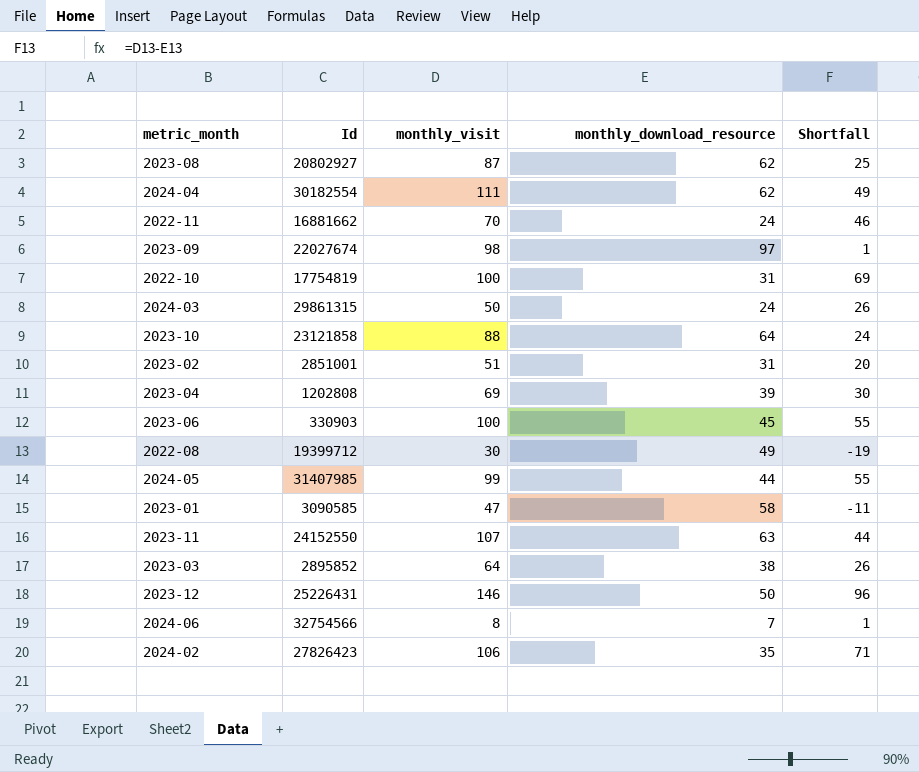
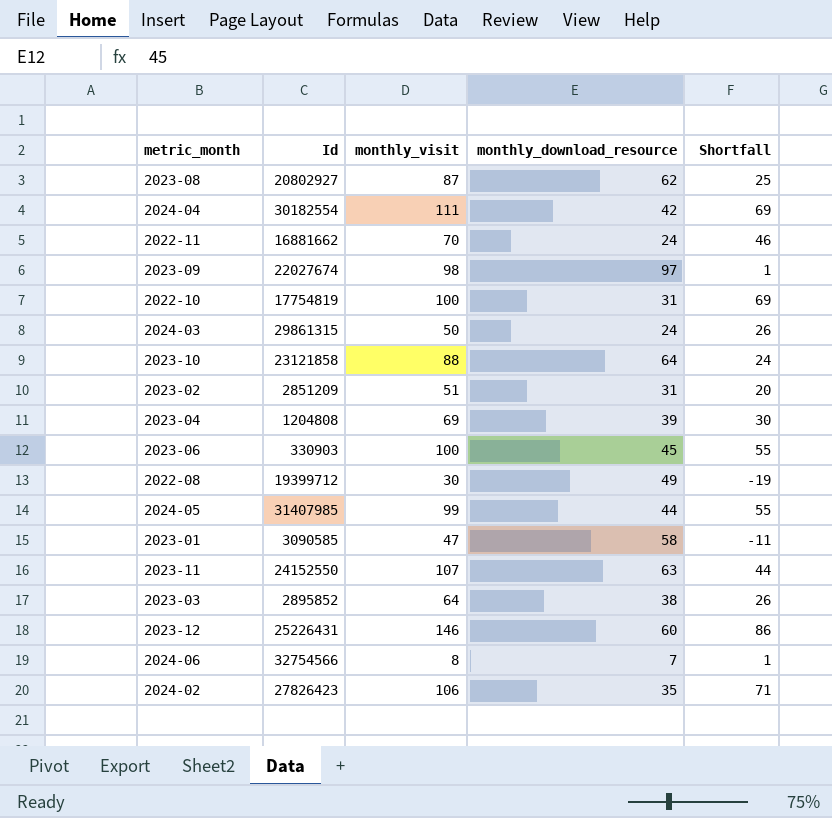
2024-04 | monthly_download_resource: 62 -> 42
2024-04 | Shortfall: 49 -> 69
2023-02 | Id: 2851001 -> 2851209
2023-04 | Id: 1202808 -> 1204808
2023-12 | monthly_download_resource: 50 -> 60
2023-12 | Shortfall: 96 -> 86

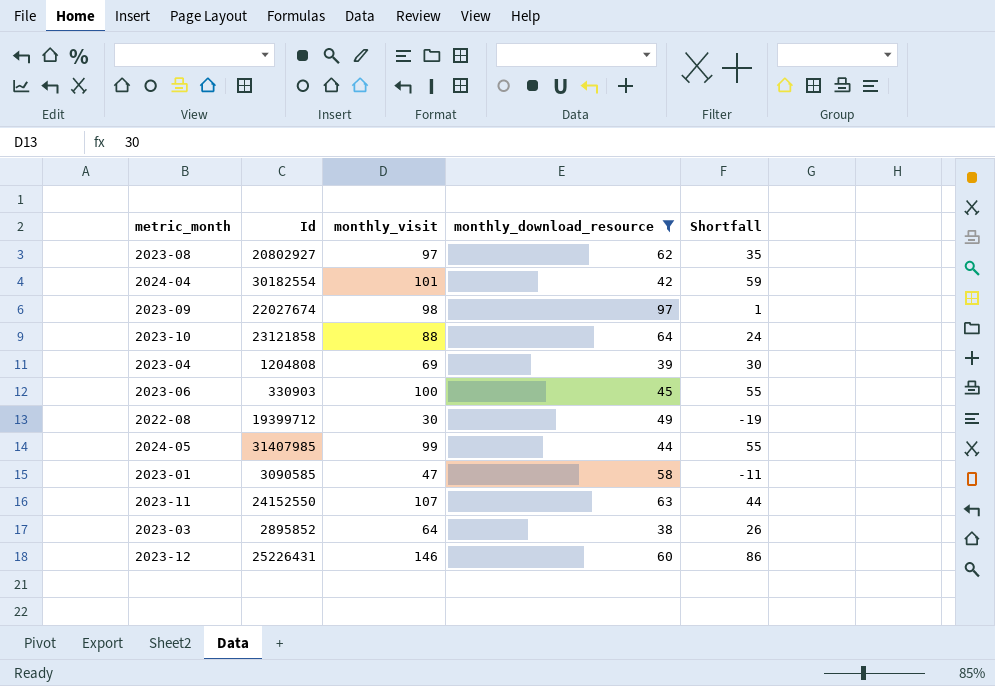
filter: none -> monthly_download_resource >= 38
2023-08 | monthly_visit: 87 -> 97
2023-08 | Shortfall: 25 -> 35
2024-04 | monthly_visit: 111 -> 101
2024-04 | Shortfall: 69 -> 59

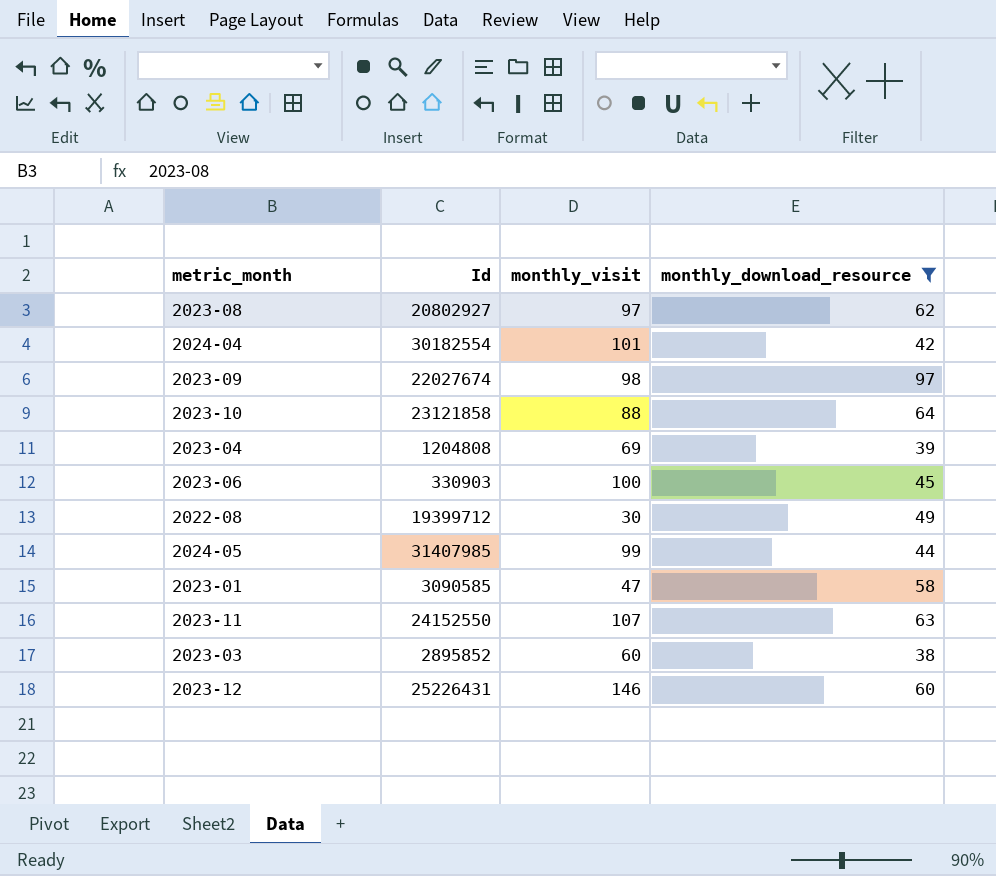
column Shortfall | formula: [monthly_visit] - [monthly_download_resource] -> none
2023-03 | monthly_visit: 64 -> 60

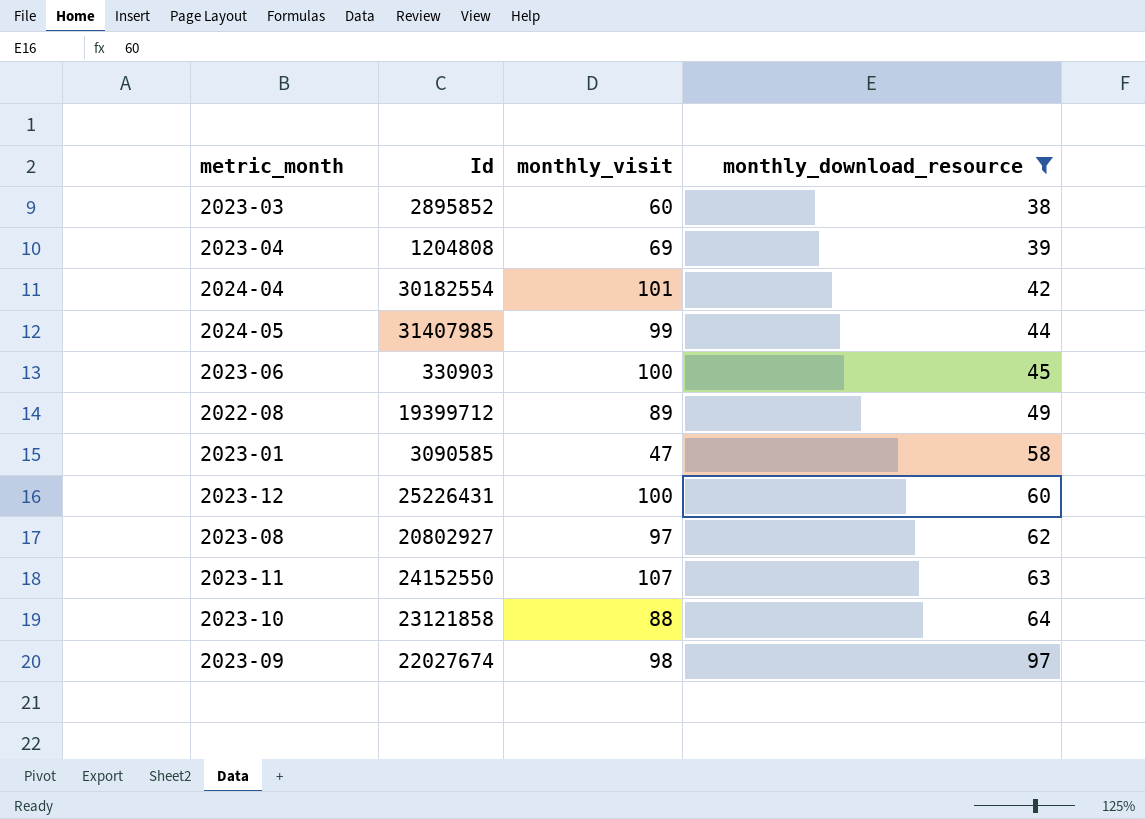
row order: none -> monthly_download_resource ascending
2022-08 | monthly_visit: 30 -> 89
2023-12 | monthly_visit: 146 -> 100

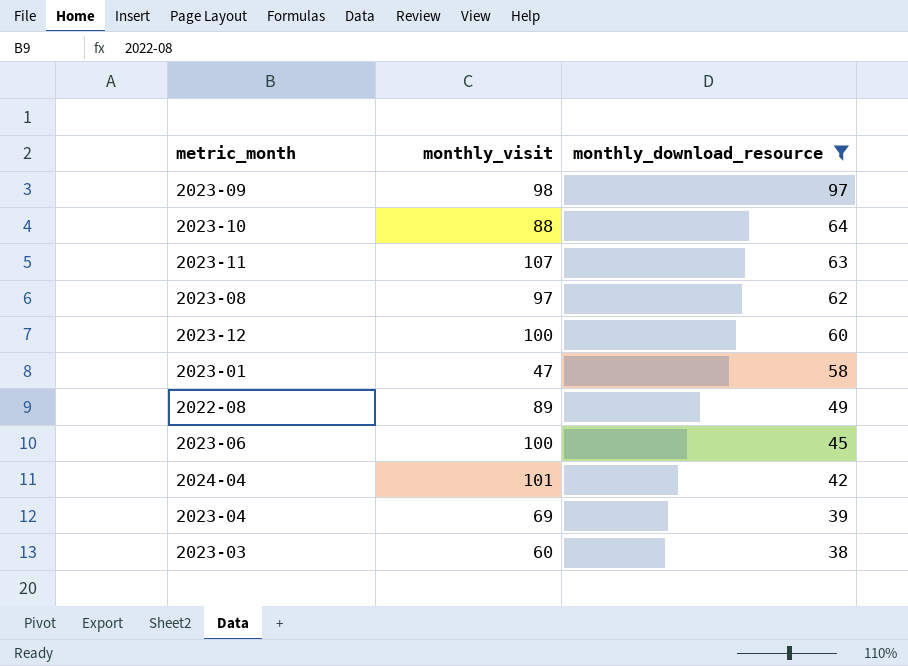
row order: monthly_download_resource ascending -> monthly_download_resource descending
column Id | position: 2 -> none
row 2024-05: 31407985 | 99 | 44 -> none

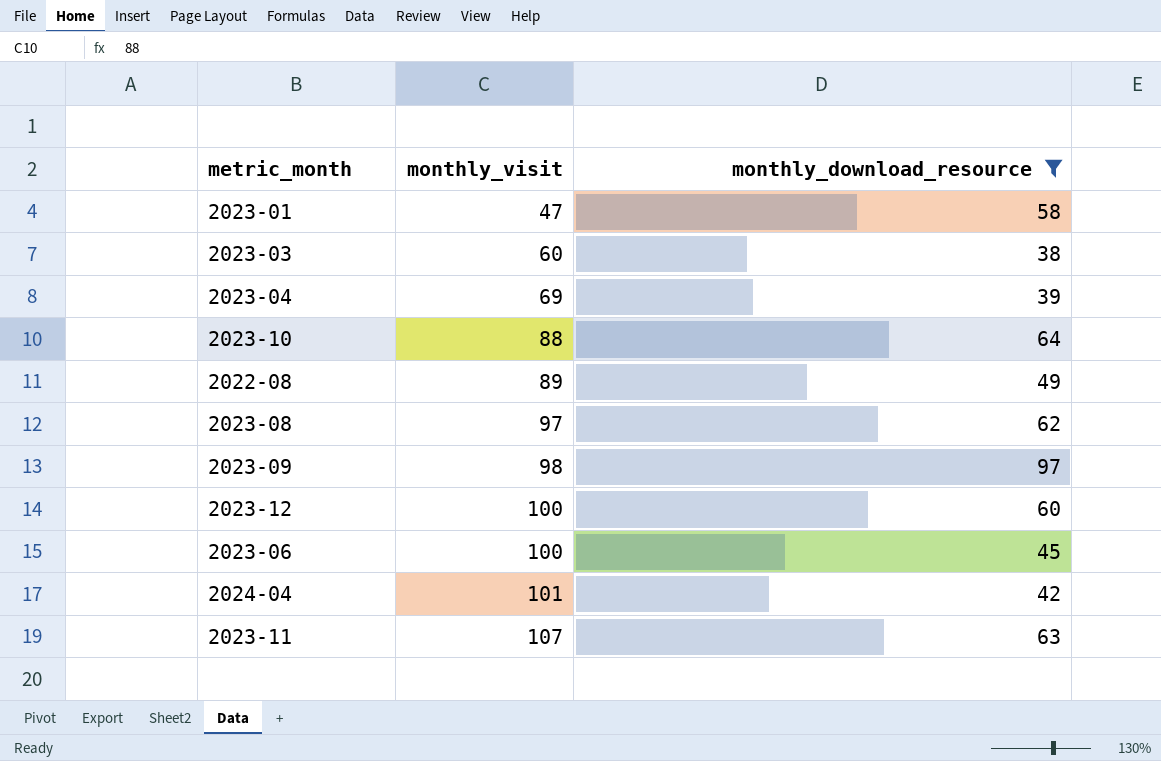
row order: monthly_download_resource descending -> monthly_visit ascending

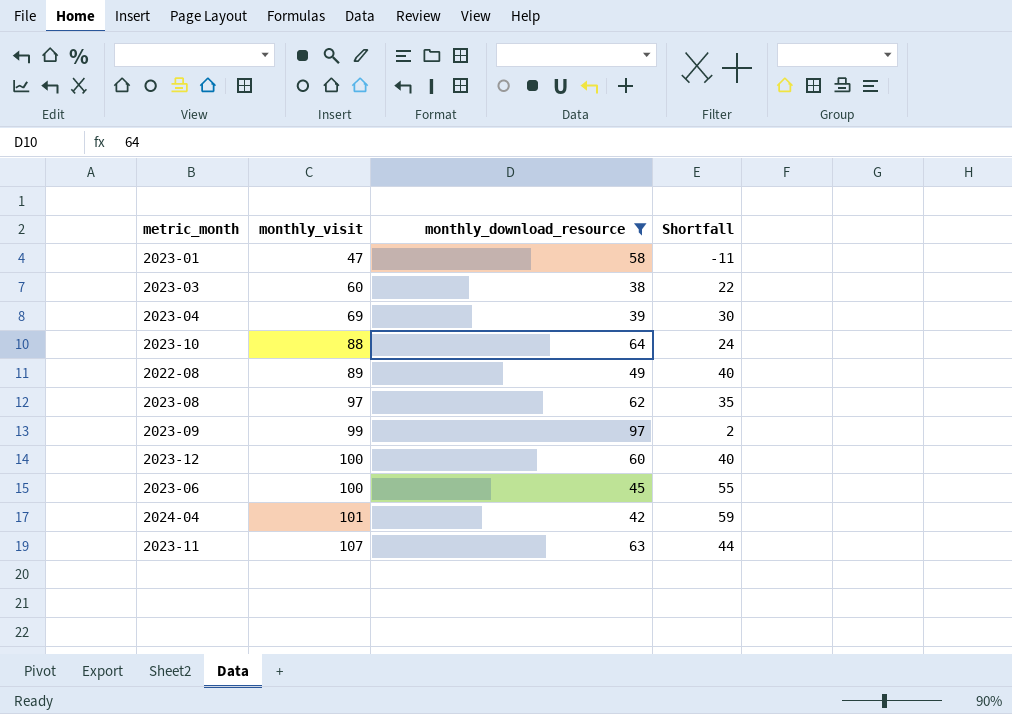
column Shortfall | formula: none -> [monthly_visit] - [monthly_download_resource]
2023-09 | monthly_visit: 98 -> 99

